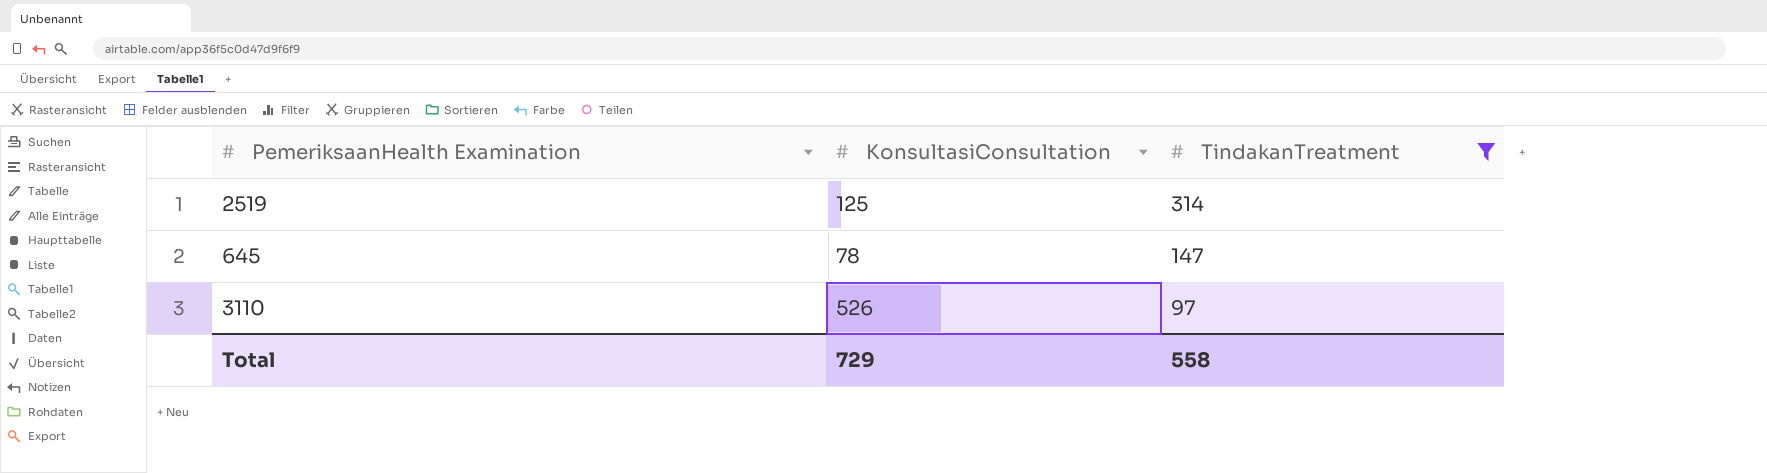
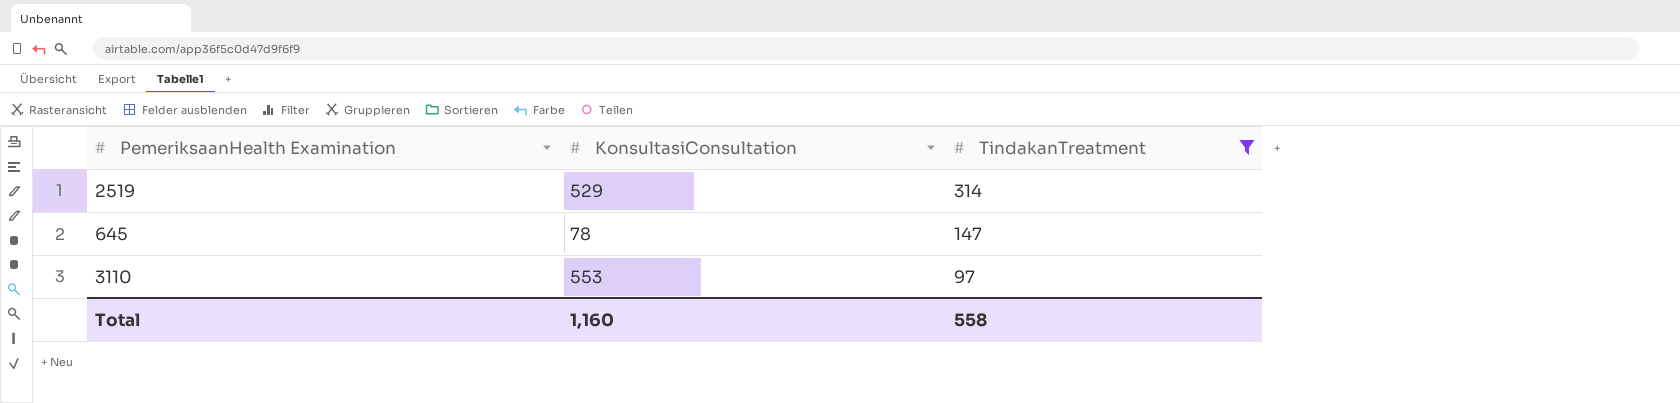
2519 | KonsultasiConsultation: 125 -> 529
3110 | KonsultasiConsultation: 526 -> 553
Total | KonsultasiConsultation: 729 -> 1,160

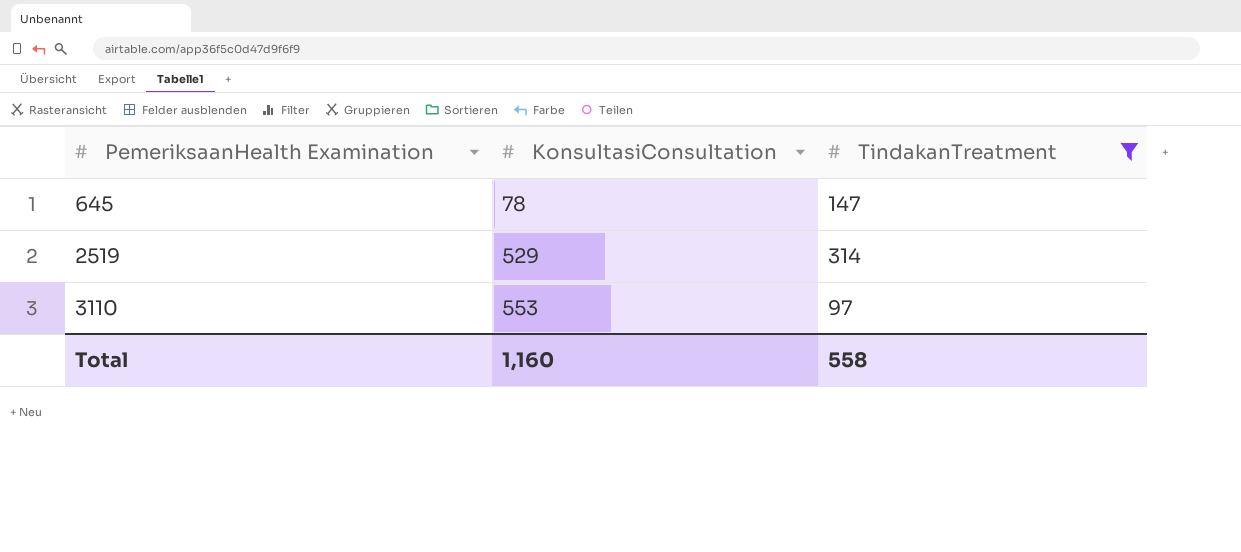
row order: TindakanTreatment descending -> PemeriksaanHealth Examination ascending

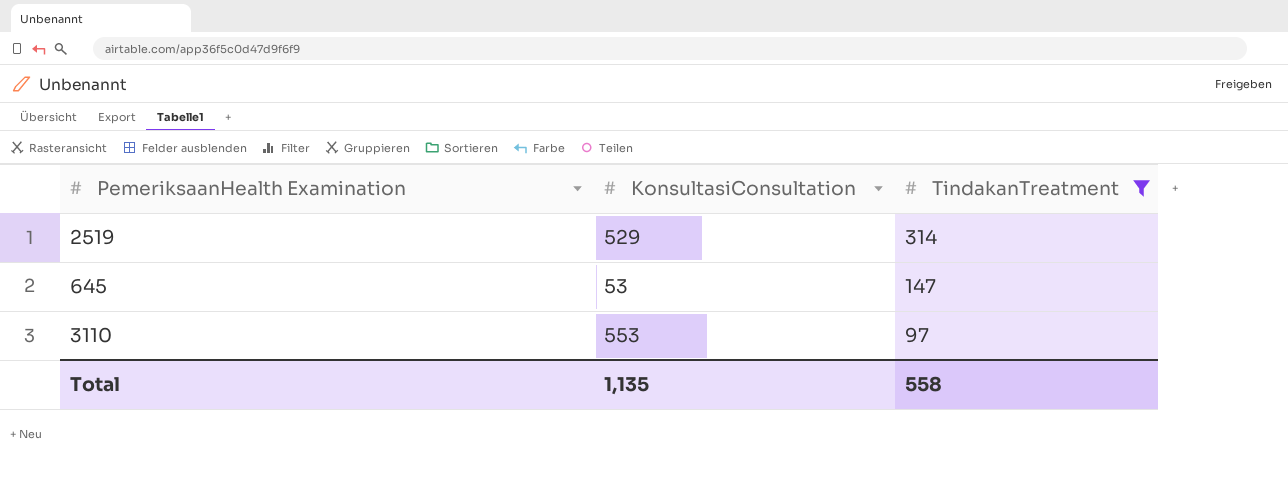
row order: PemeriksaanHealth Examination ascending -> TindakanTreatment descending
645 | KonsultasiConsultation: 78 -> 53
Total | KonsultasiConsultation: 1,160 -> 1,135

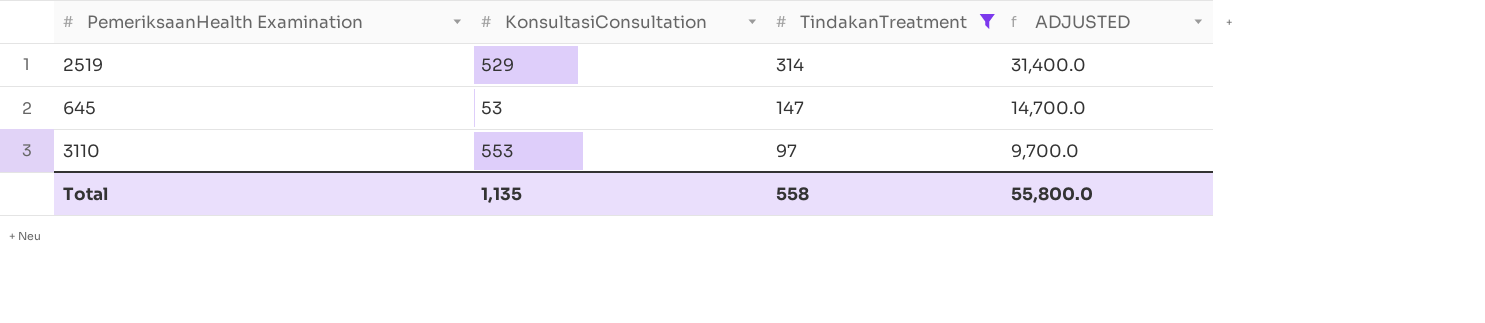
column ADJUSTED | formula: none -> [TindakanTreatment] * 100

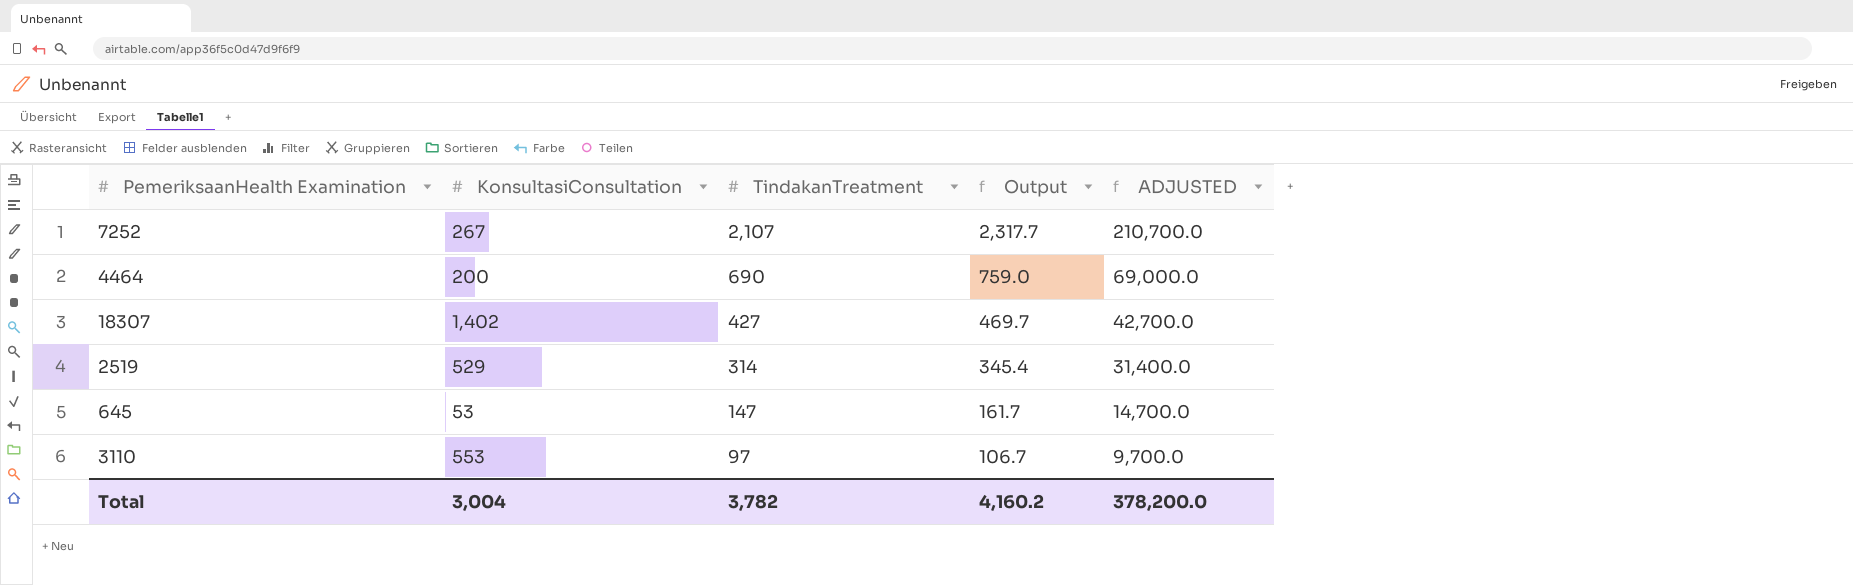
filter: TindakanTreatment <= 314 -> none
column Output | formula: none -> [TindakanTreatment] * 1.1
Total | KonsultasiConsultation: 1,135 -> 3,004
Total | TindakanTreatment: 558 -> 3,782
Total | ADJUSTED: 55,800.0 -> 378,200.0

